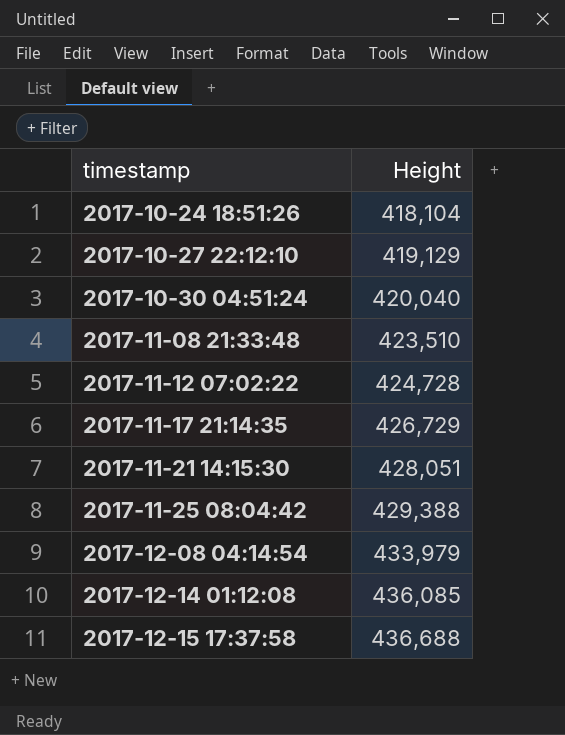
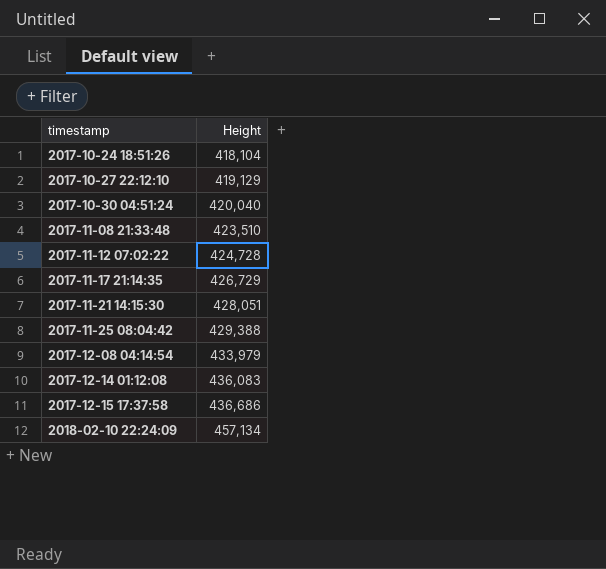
2017-12-14 01:12:08 | Height: 436,085 -> 436,083
2017-12-15 17:37:58 | Height: 436,688 -> 436,686
row 2018-02-10 22:24:09: none -> 457,134

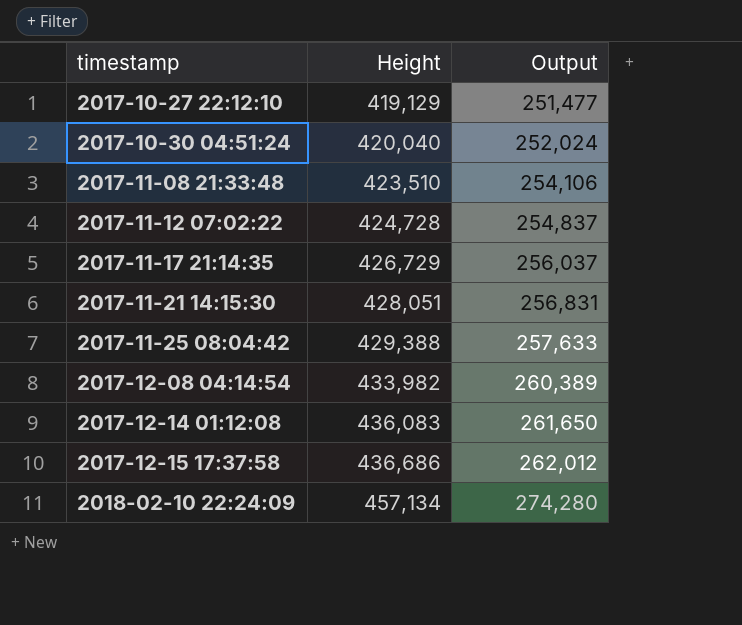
column Output | formula: none -> [Height] * 0.6
row 2017-10-24 18:51:26: 418,104 -> none
2017-12-08 04:14:54 | Height: 433,979 -> 433,982

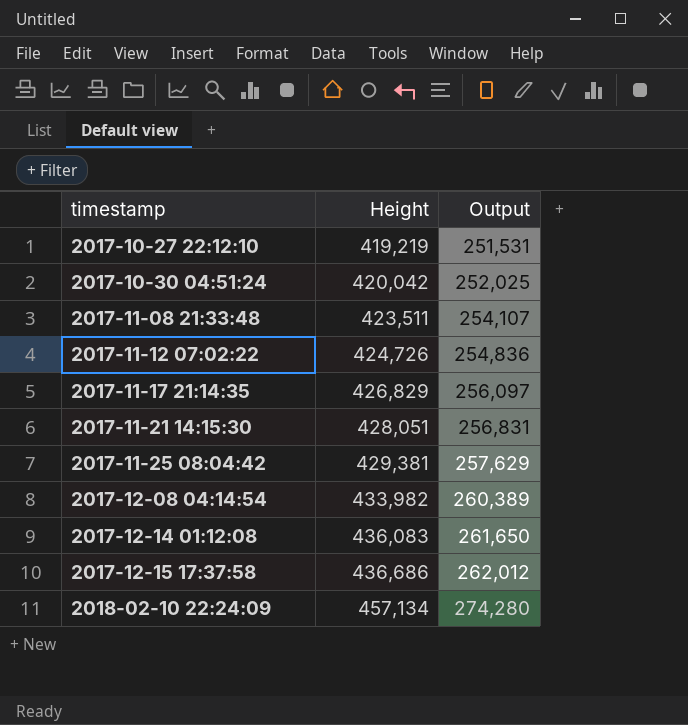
2017-10-27 22:12:10 | Height: 419,129 -> 419,219
2017-10-27 22:12:10 | Output: 251,477 -> 251,531
2017-10-30 04:51:24 | Height: 420,040 -> 420,042
2017-10-30 04:51:24 | Output: 252,024 -> 252,025
2017-11-08 21:33:48 | Height: 423,510 -> 423,511
2017-11-08 21:33:48 | Output: 254,106 -> 254,107
2017-11-12 07:02:22 | Height: 424,728 -> 424,726
2017-11-12 07:02:22 | Output: 254,837 -> 254,836
2017-11-17 21:14:35 | Height: 426,729 -> 426,829
2017-11-17 21:14:35 | Output: 256,037 -> 256,097
2017-11-25 08:04:42 | Height: 429,388 -> 429,381
2017-11-25 08:04:42 | Output: 257,633 -> 257,629

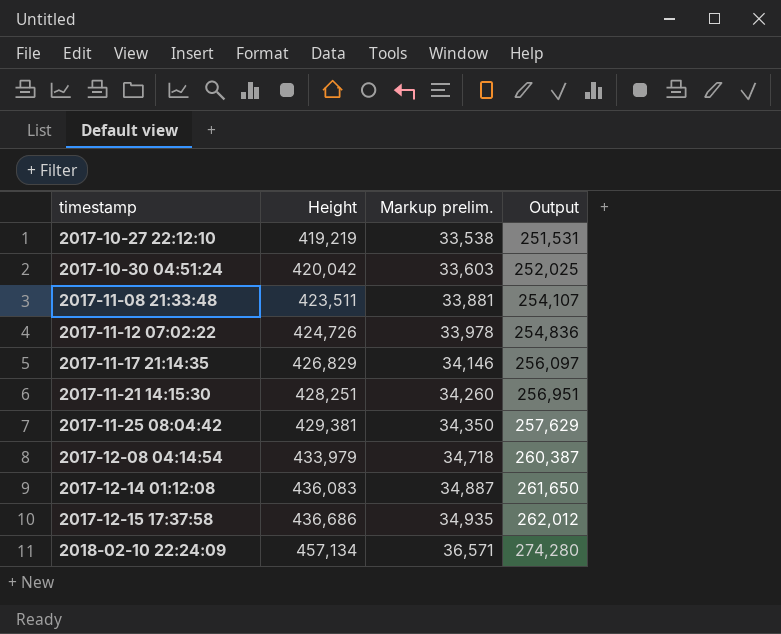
column Markup prelim. | formula: none -> [Height] * 0.08
2017-11-21 14:15:30 | Height: 428,051 -> 428,251
2017-11-21 14:15:30 | Output: 256,831 -> 256,951
2017-12-08 04:14:54 | Height: 433,982 -> 433,979
2017-12-08 04:14:54 | Output: 260,389 -> 260,387

